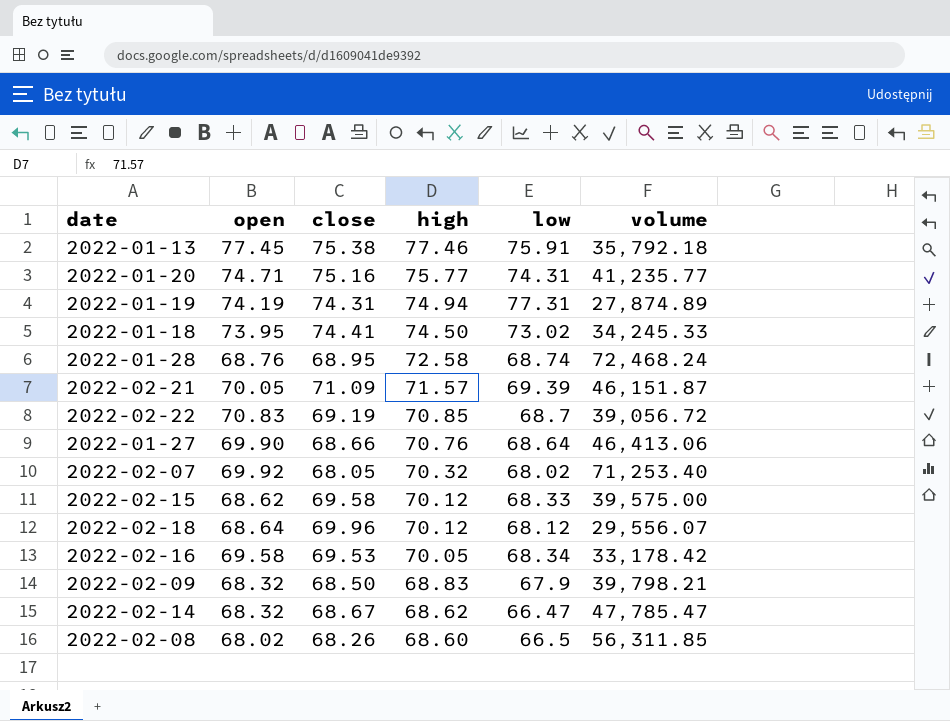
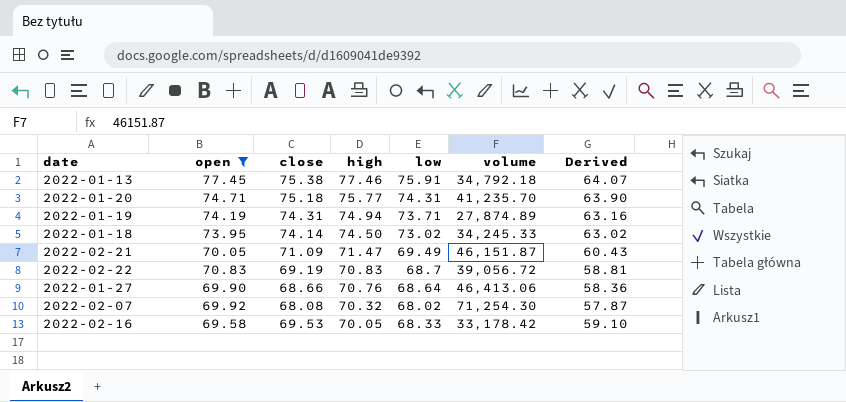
filter: none -> open >= 69.58
column Derived | formula: none -> [close] * 0.85
2022-01-13 | volume: 35,792.18 -> 34,792.18
2022-01-20 | close: 75.16 -> 75.18
2022-01-20 | volume: 41,235.77 -> 41,235.70
2022-01-19 | low: 77.31 -> 73.71
2022-01-18 | close: 74.41 -> 74.14
2022-02-21 | high: 71.57 -> 71.47
2022-02-21 | low: 69.39 -> 69.49
2022-02-22 | high: 70.85 -> 70.83
2022-02-07 | close: 68.05 -> 68.08
2022-02-07 | volume: 71,253.40 -> 71,254.30
2022-02-16 | low: 68.34 -> 68.33

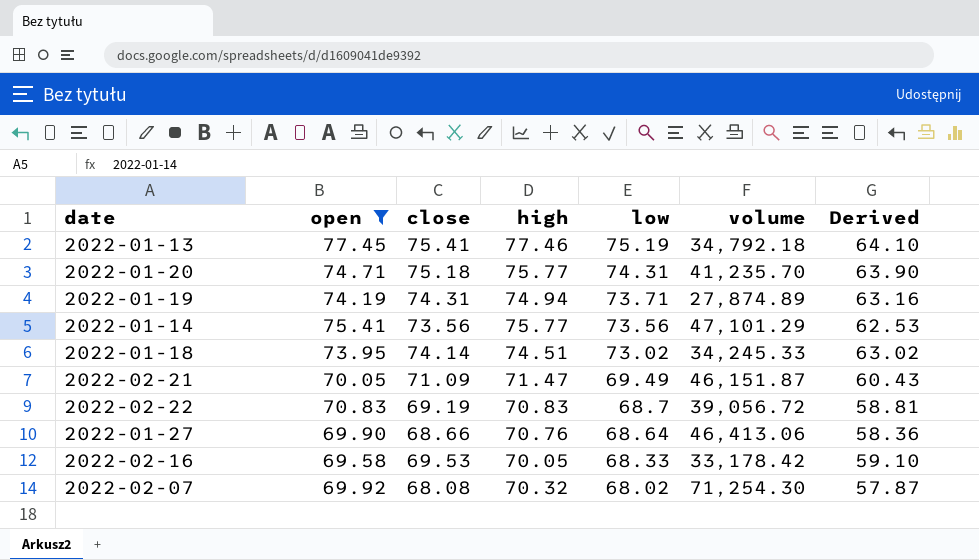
row order: high descending -> low descending
2022-01-13 | close: 75.38 -> 75.41
2022-01-13 | low: 75.91 -> 75.19
2022-01-13 | Derived: 64.07 -> 64.10
row 2022-01-14: none -> 75.41 | 73.56 | 75.77 | 73.56 | 47,101.29 | 62.53
2022-01-18 | high: 74.50 -> 74.51

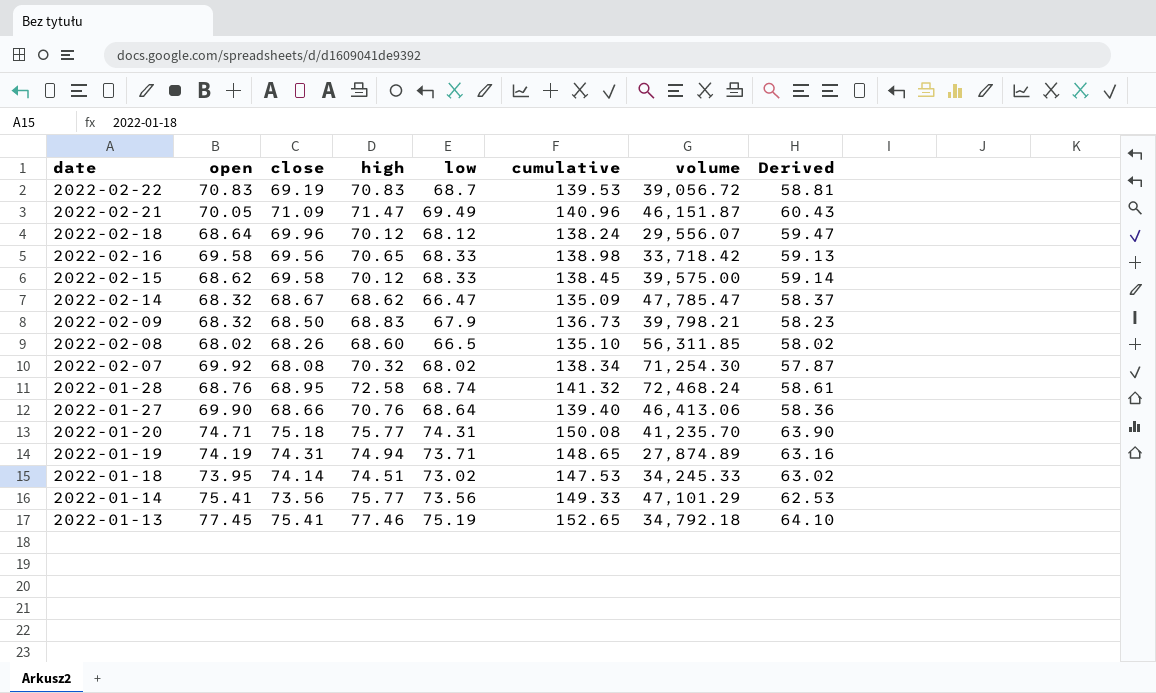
filter: open >= 69.58 -> none
row order: low descending -> date descending
column cumulative | formula: none -> [high] + [low]
2022-02-16 | close: 69.53 -> 69.56
2022-02-16 | high: 70.05 -> 70.65
2022-02-16 | volume: 33,178.42 -> 33,718.42
2022-02-16 | Derived: 59.10 -> 59.13

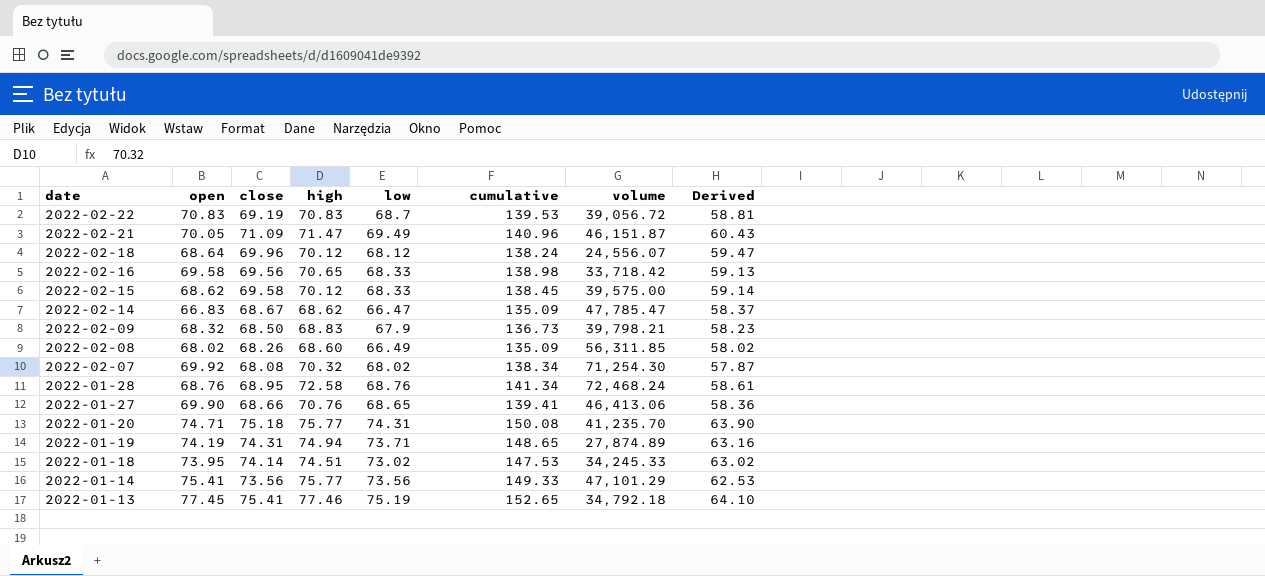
2022-02-18 | volume: 29,556.07 -> 24,556.07
2022-02-14 | open: 68.32 -> 66.83
2022-02-08 | low: 66.5 -> 66.49
2022-02-08 | cumulative: 135.10 -> 135.09
2022-01-28 | low: 68.74 -> 68.76
2022-01-28 | cumulative: 141.32 -> 141.34
2022-01-27 | low: 68.64 -> 68.65
2022-01-27 | cumulative: 139.40 -> 139.41

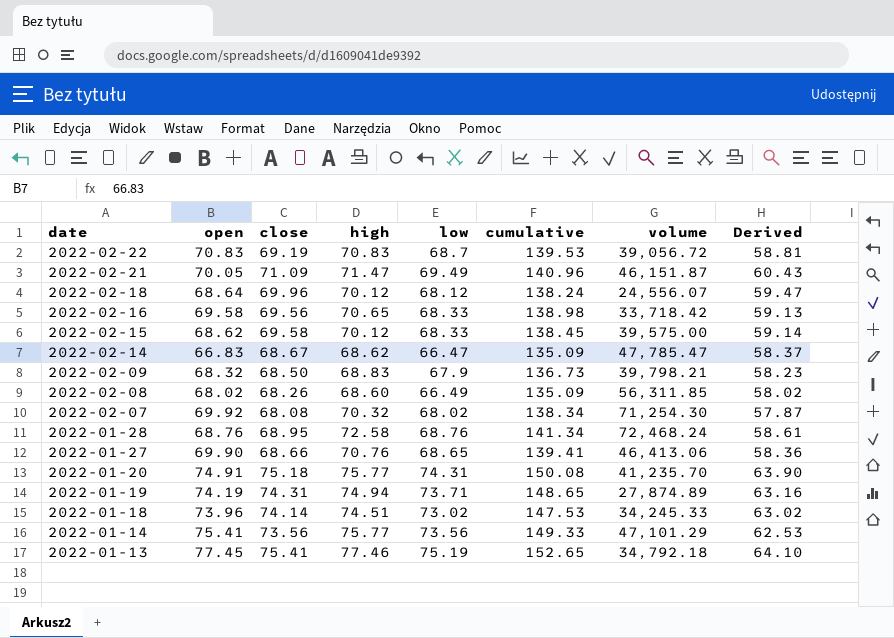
2022-01-20 | open: 74.71 -> 74.91
2022-01-18 | open: 73.95 -> 73.96

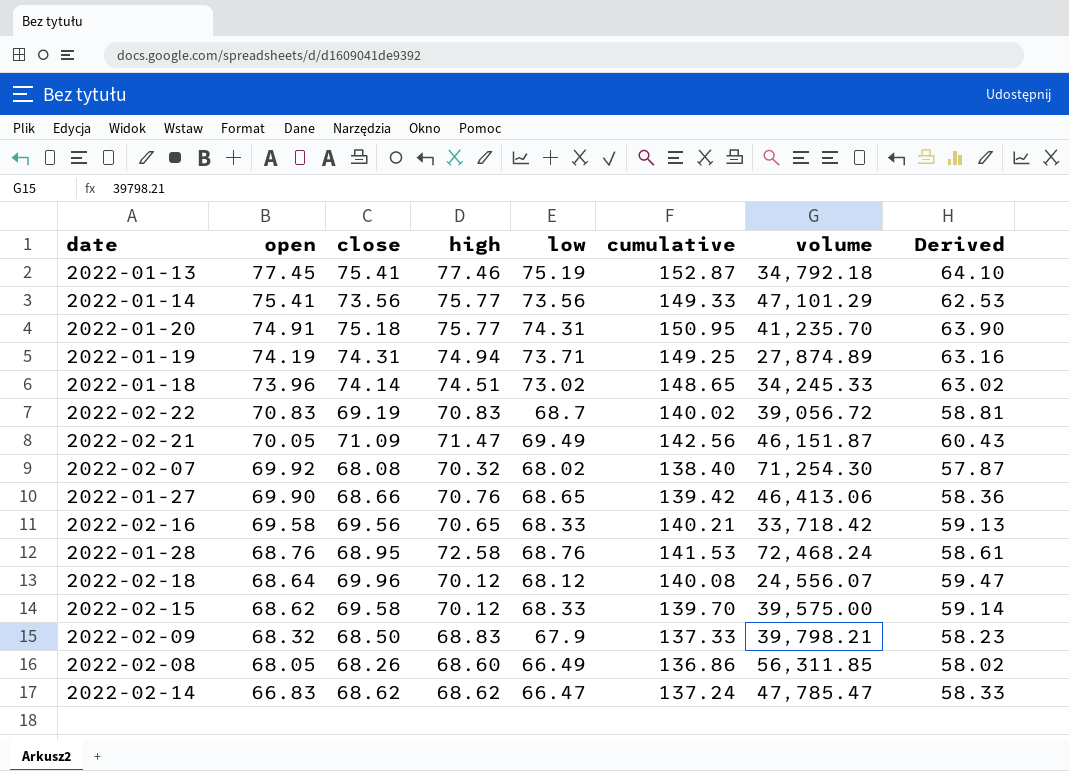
row order: date descending -> open descending
column cumulative | formula: [high] + [low] -> [close] + [high]
2022-02-08 | open: 68.02 -> 68.05
2022-02-14 | close: 68.67 -> 68.62
2022-02-14 | Derived: 58.37 -> 58.33

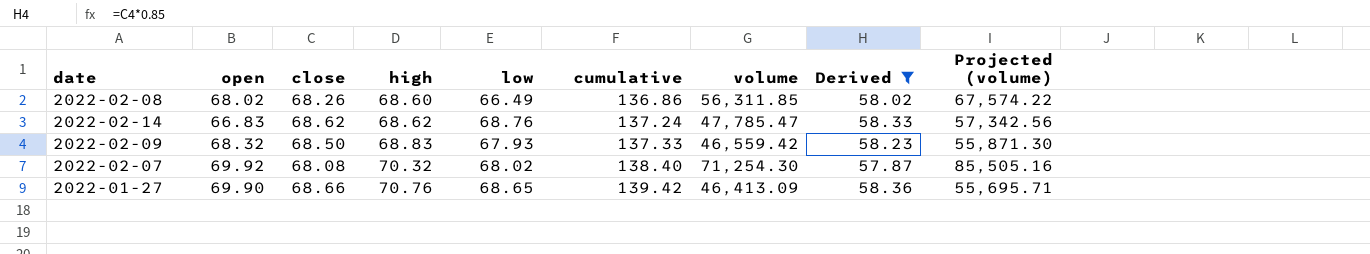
filter: none -> Derived <= 58.36
row order: open descending -> high ascending
column Projected (volume) | formula: none -> [volume] * 1.2
2022-02-08 | open: 68.05 -> 68.02
2022-02-14 | low: 66.47 -> 68.76
2022-02-09 | low: 67.9 -> 67.93
2022-02-09 | volume: 39,798.21 -> 46,559.42
2022-01-27 | volume: 46,413.06 -> 46,413.09

